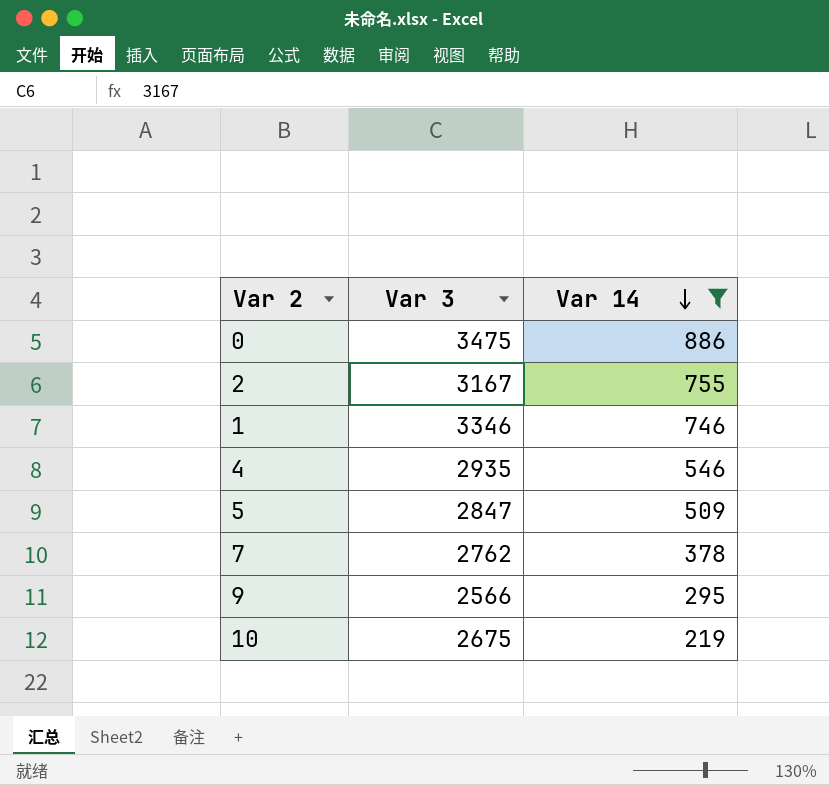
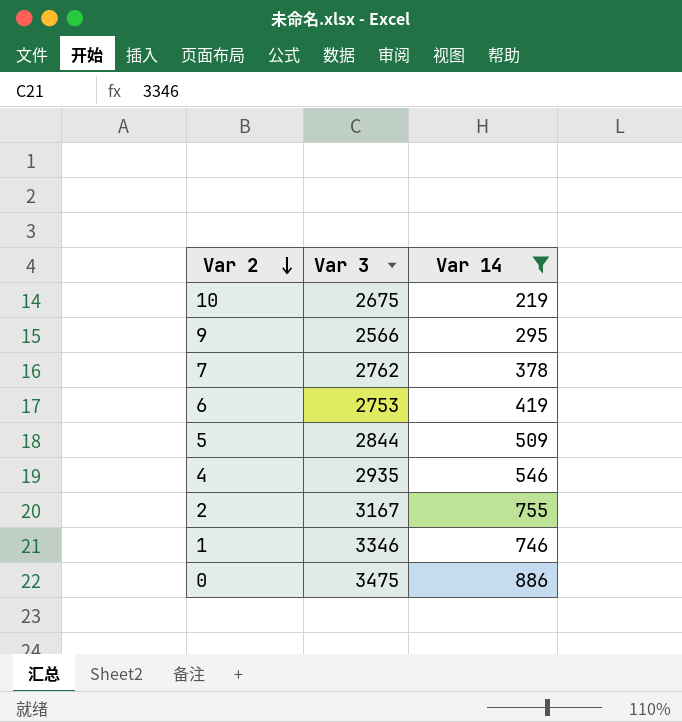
row order: Var 14 descending -> Var 2 descending
row 6: none -> 2753 | 419
5 | Var 3: 2847 -> 2844

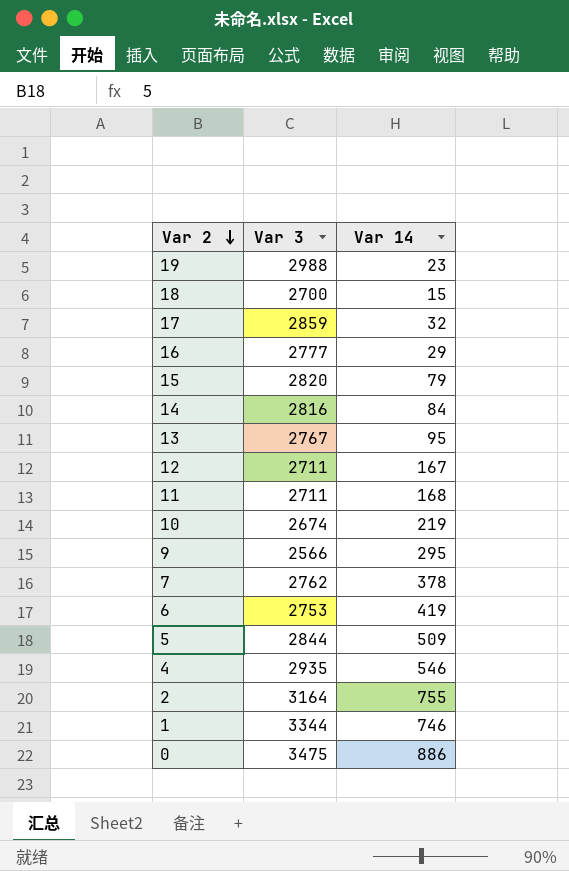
filter: Var 14 >= 219 -> none
10 | Var 3: 2675 -> 2674
2 | Var 3: 3167 -> 3164
1 | Var 3: 3346 -> 3344

